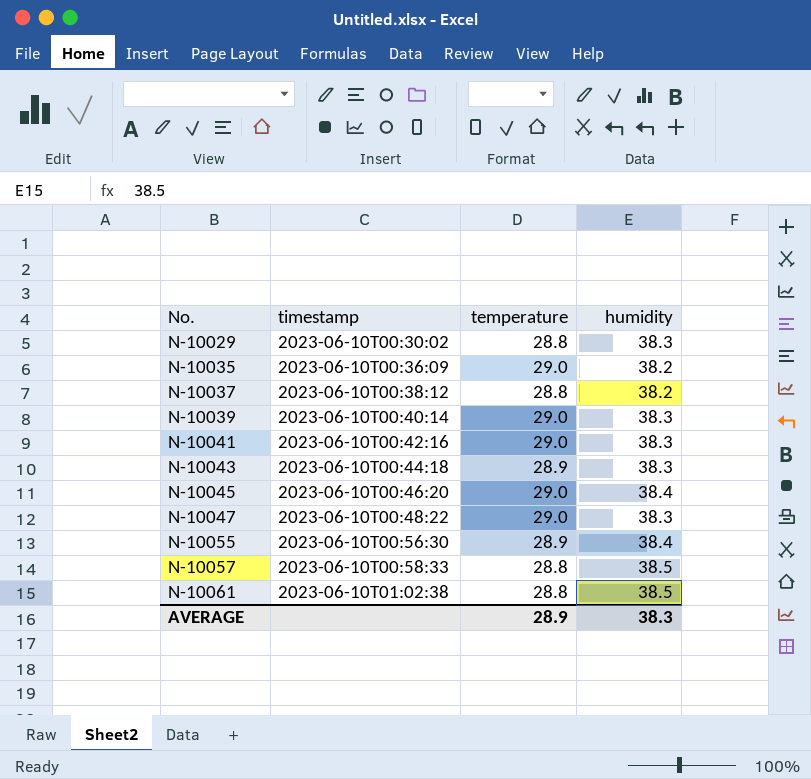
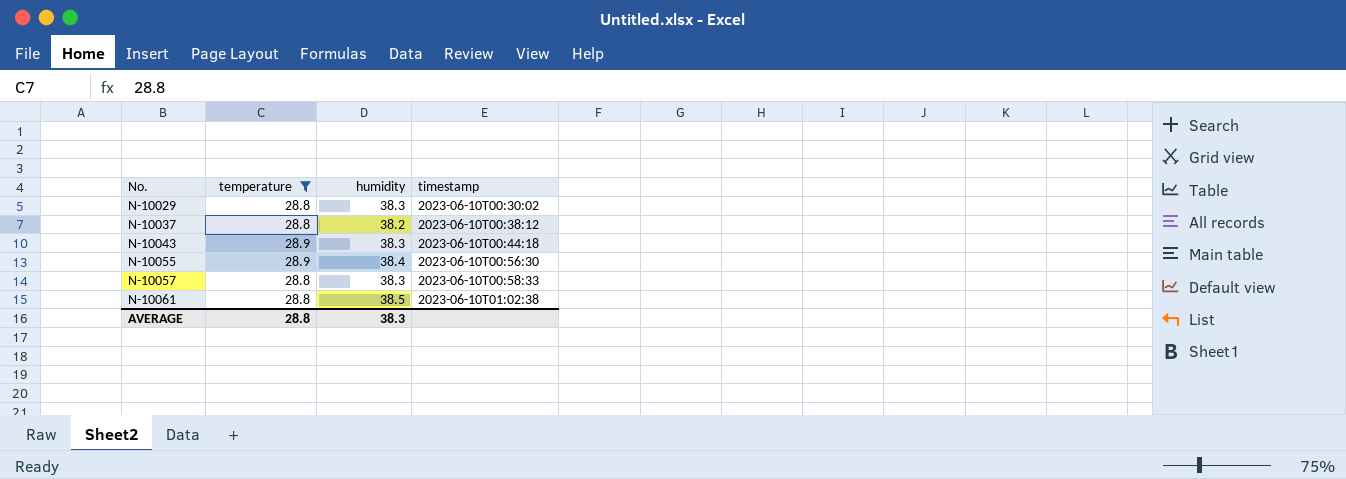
filter: none -> temperature != 29.0
column timestamp | position: 2 -> 4
N-10057 | humidity: 38.5 -> 38.3
AVERAGE | temperature: 28.9 -> 28.8

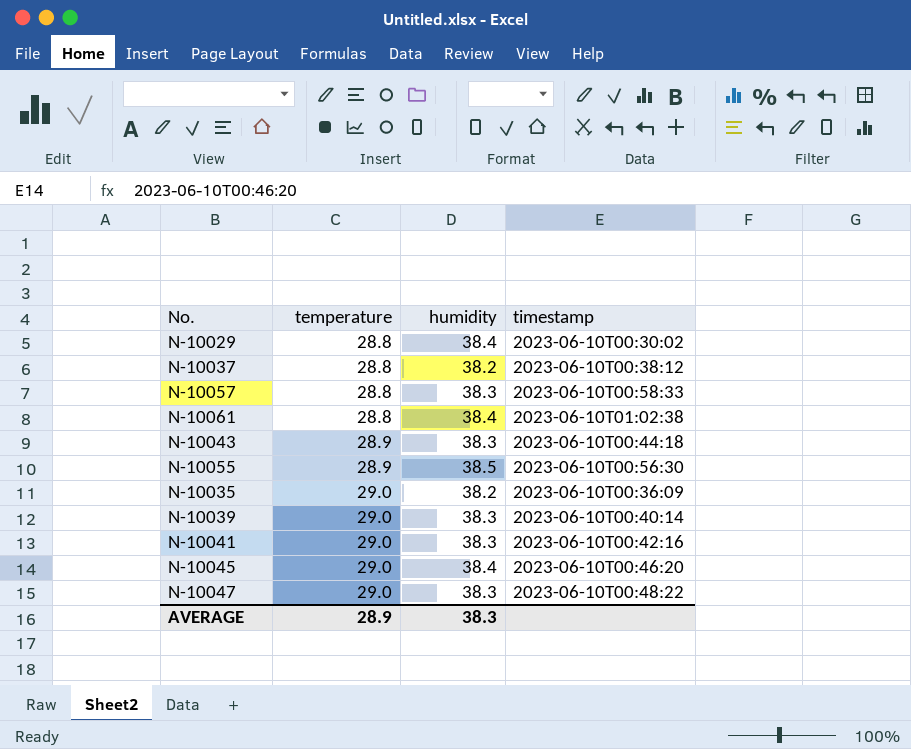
filter: temperature != 29.0 -> none
row order: No. ascending -> temperature ascending
N-10029 | humidity: 38.3 -> 38.4
N-10061 | humidity: 38.5 -> 38.4
N-10055 | humidity: 38.4 -> 38.5
AVERAGE | temperature: 28.8 -> 28.9

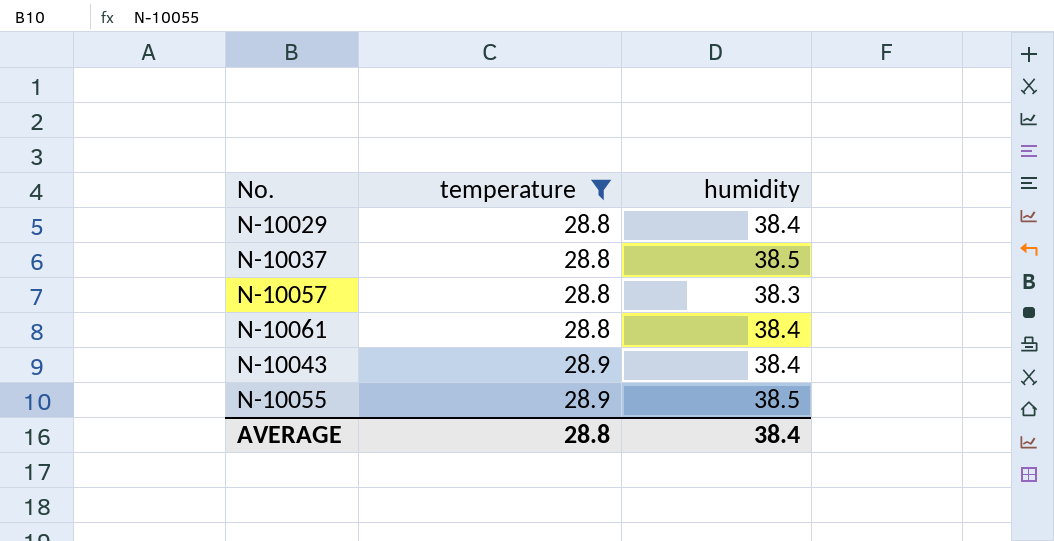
filter: none -> temperature != 29.0
column timestamp | position: 4 -> none
N-10037 | humidity: 38.2 -> 38.5
N-10043 | humidity: 38.3 -> 38.4
AVERAGE | temperature: 28.9 -> 28.8
AVERAGE | humidity: 38.3 -> 38.4

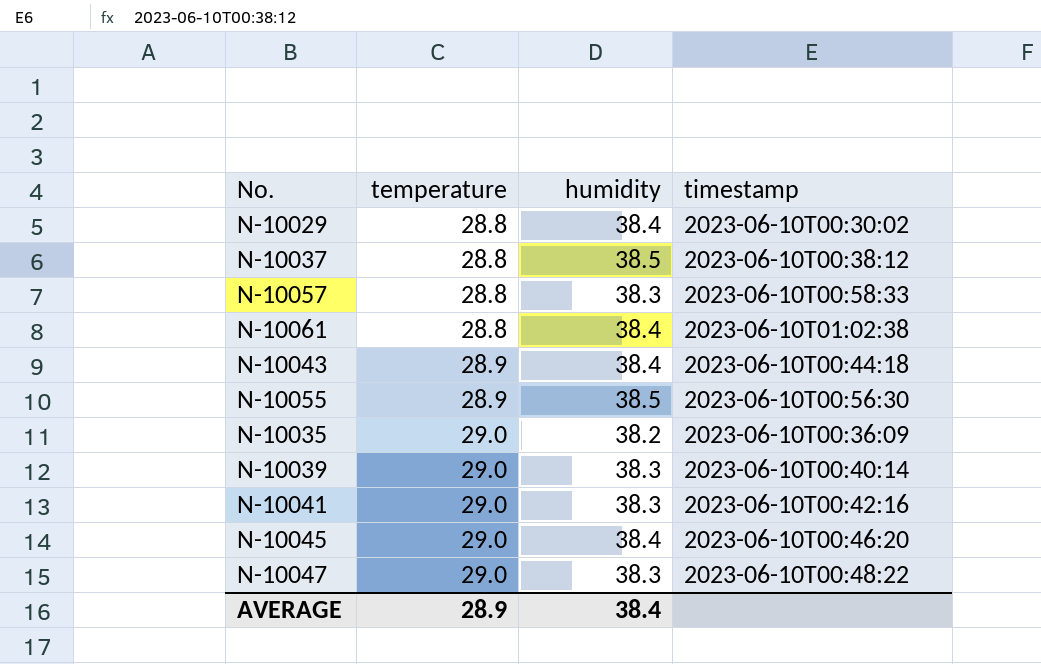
filter: temperature != 29.0 -> none
column timestamp | position: none -> 4
AVERAGE | temperature: 28.8 -> 28.9

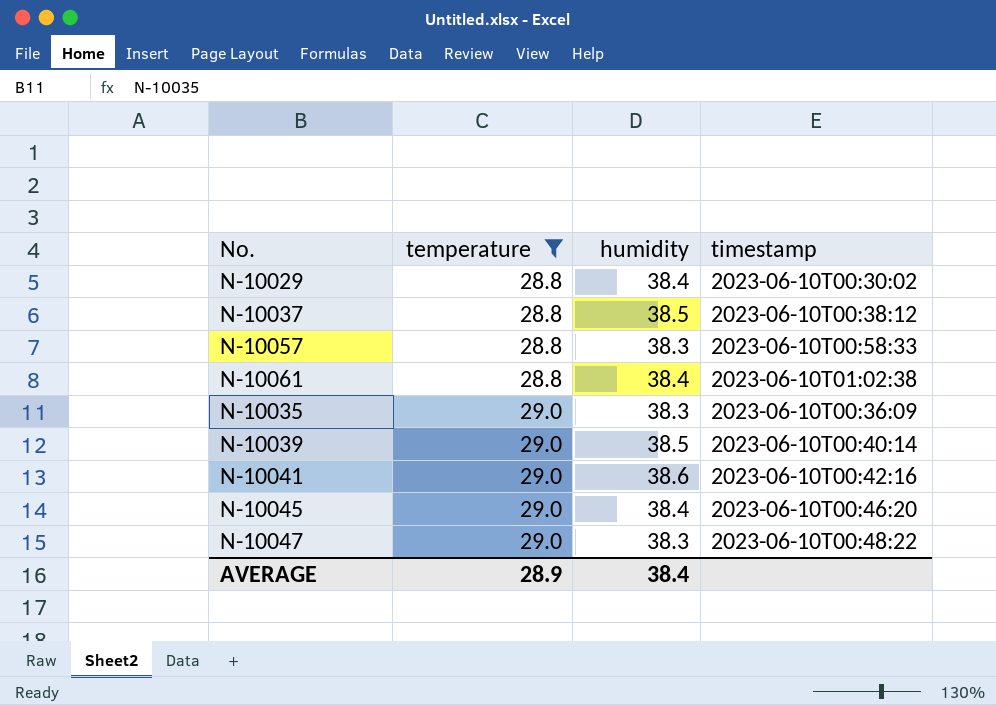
filter: none -> temperature != 28.9
N-10035 | humidity: 38.2 -> 38.3
N-10039 | humidity: 38.3 -> 38.5
N-10041 | humidity: 38.3 -> 38.6

